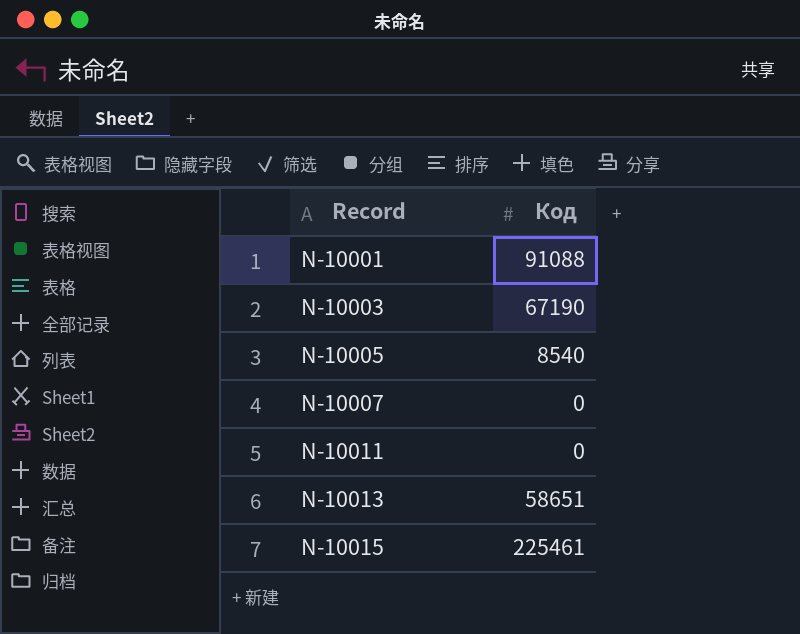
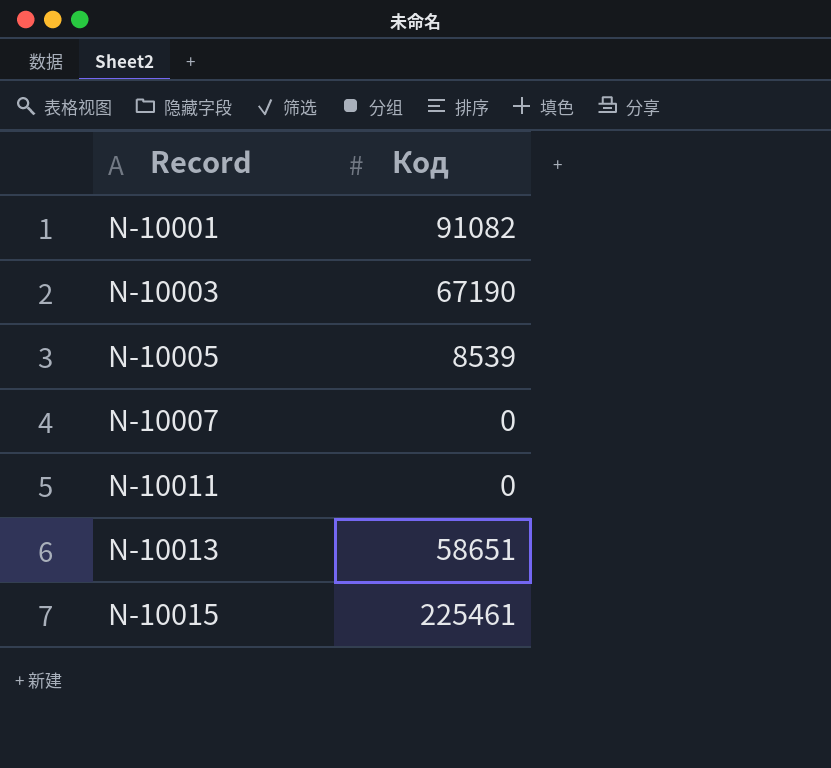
N-10001 | Код: 91088 -> 91082
N-10005 | Код: 8540 -> 8539

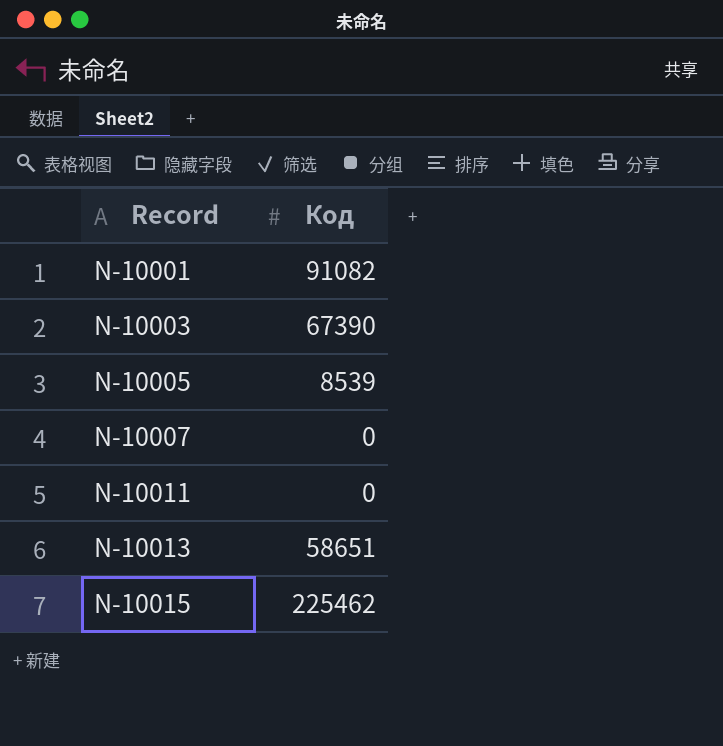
N-10003 | Код: 67190 -> 67390
N-10015 | Код: 225461 -> 225462

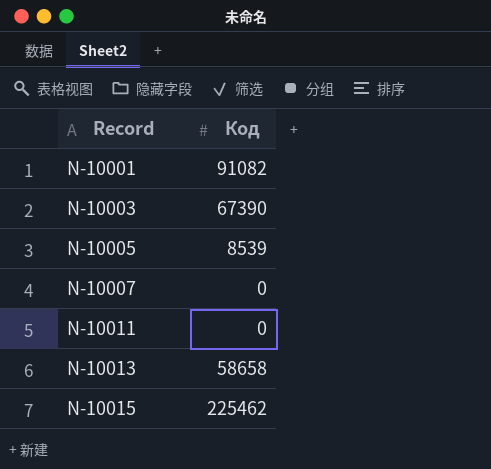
N-10013 | Код: 58651 -> 58658

